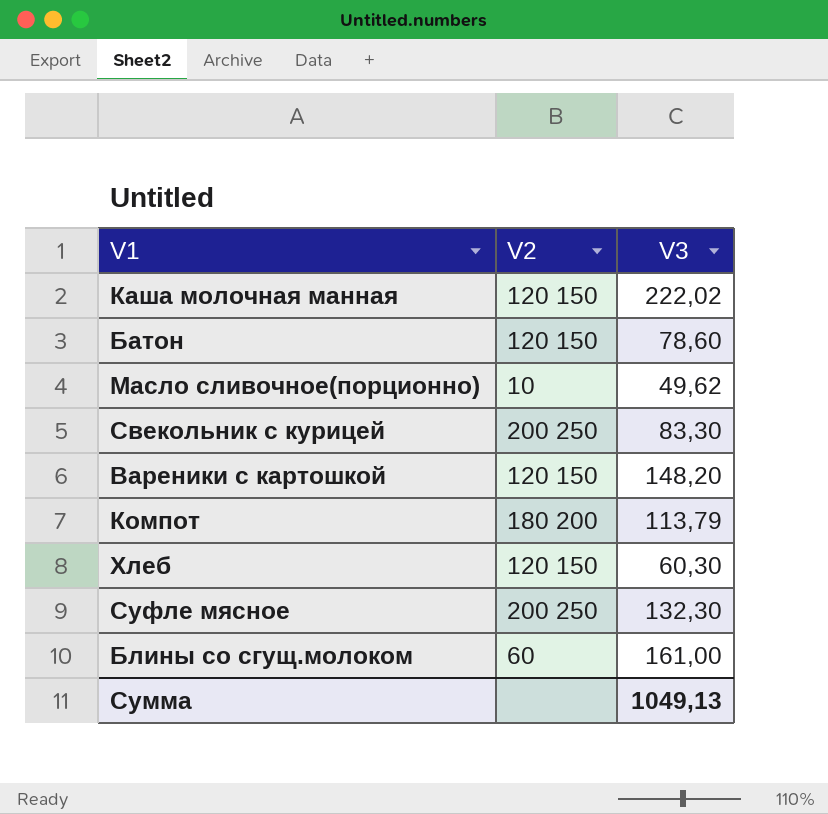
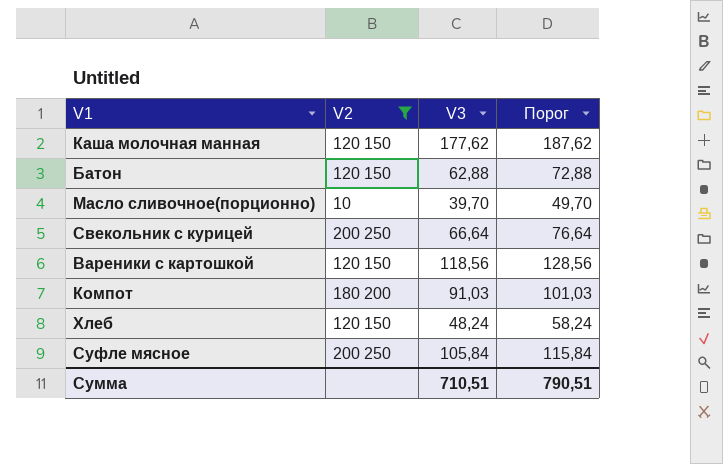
filter: none -> V2 != 60
column Порог | formula: none -> [V3] + 10
Каша молочная манная | V3: 222,02 -> 177,62
Батон | V3: 78,60 -> 62,88
Масло сливочное(порционно) | V3: 49,62 -> 39,70
Свекольник с курицей | V3: 83,30 -> 66,64
Вареники с картошкой | V3: 148,20 -> 118,56
Компот | V3: 113,79 -> 91,03
Хлеб | V3: 60,30 -> 48,24
Суфле мясное | V3: 132,30 -> 105,84
Сумма | V3: 1049,13 -> 710,51

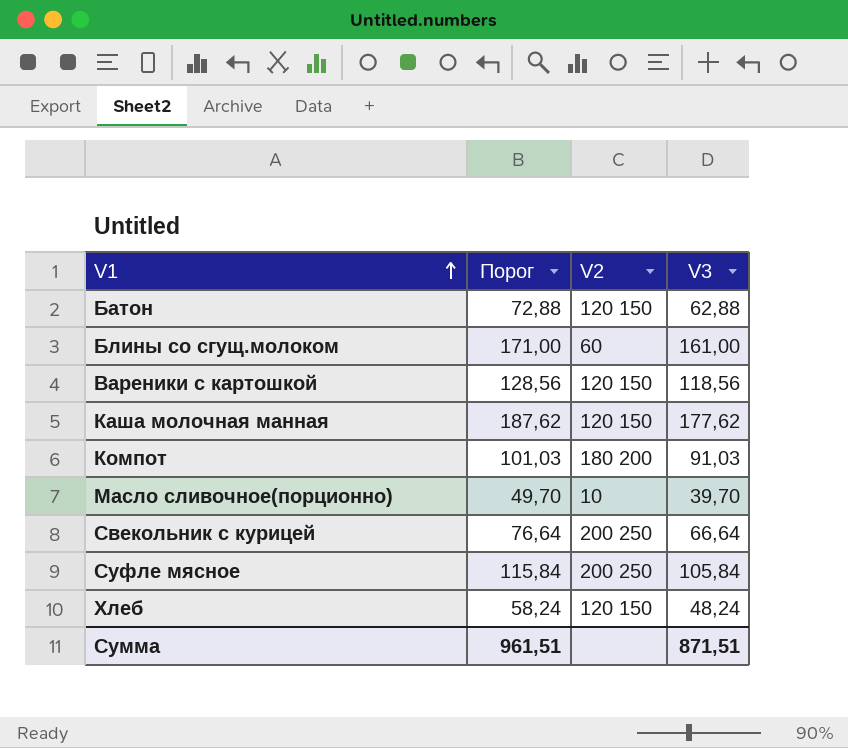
filter: V2 != 60 -> none
row order: none -> V1 ascending
column Порог | position: 4 -> 2
Сумма | Порог: 790,51 -> 961,51
Сумма | V3: 710,51 -> 871,51

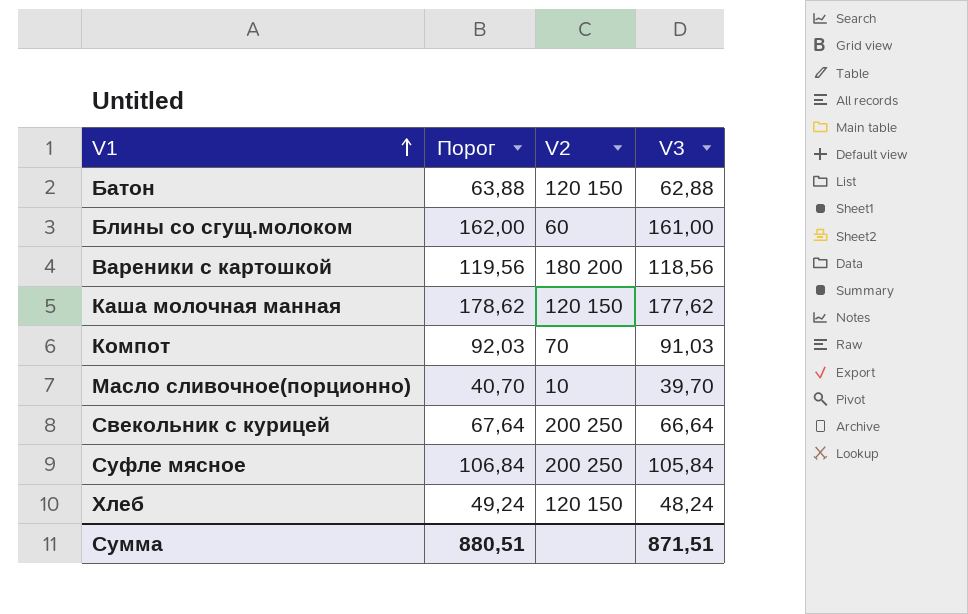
column Порог | formula: [V3] + 10 -> [V3] + 1
Вареники с картошкой | V2: 120 150 -> 180 200
Компот | V2: 180 200 -> 70
Сумма | Порог: 961,51 -> 880,51

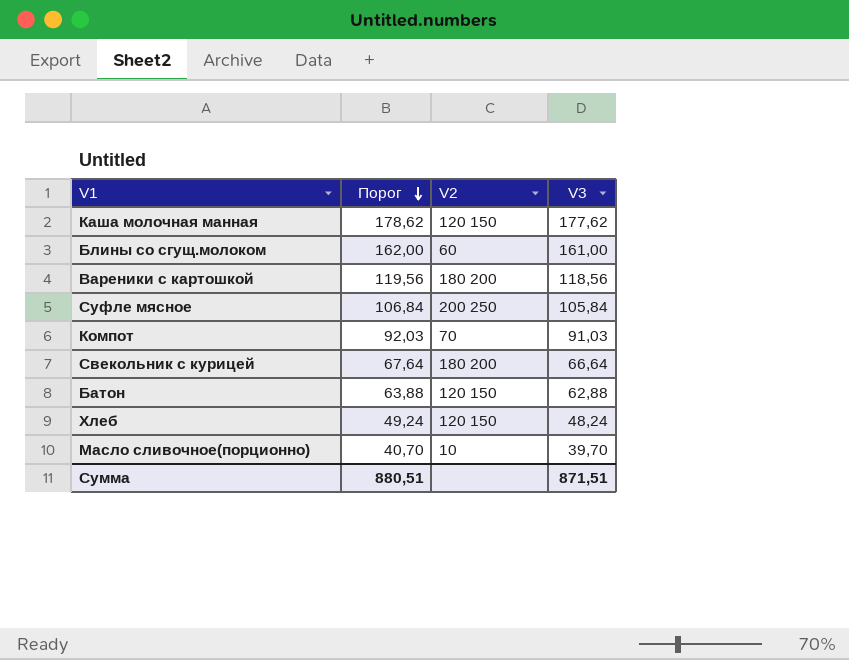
row order: V1 ascending -> Порог descending
Свекольник с курицей | V2: 200 250 -> 180 200

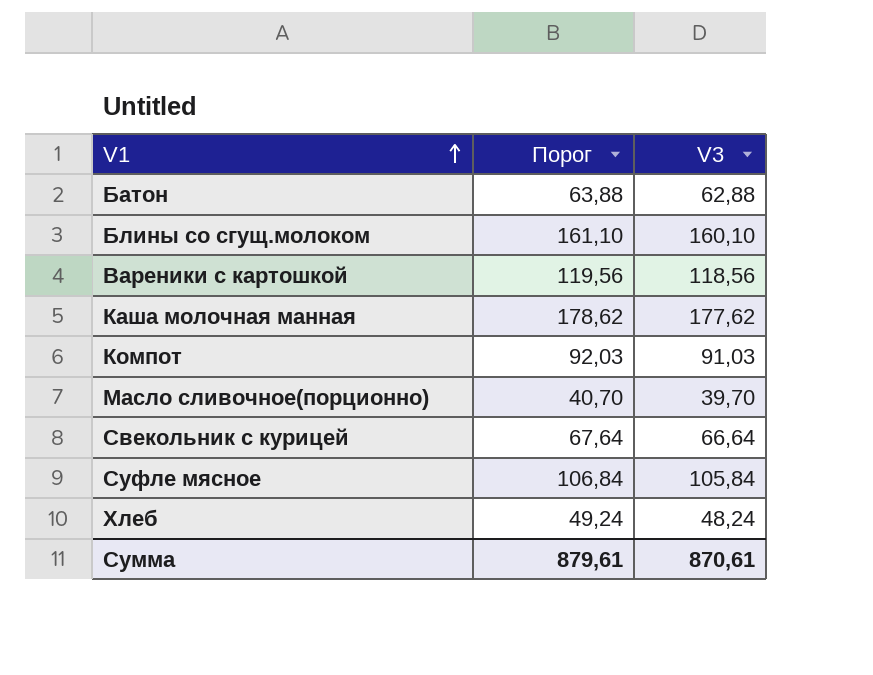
row order: Порог descending -> V1 ascending
column V2 | position: 3 -> none
Блины со сгущ.молоком | Порог: 162,00 -> 161,10
Блины со сгущ.молоком | V3: 161,00 -> 160,10
Сумма | Порог: 880,51 -> 879,61
Сумма | V3: 871,51 -> 870,61

